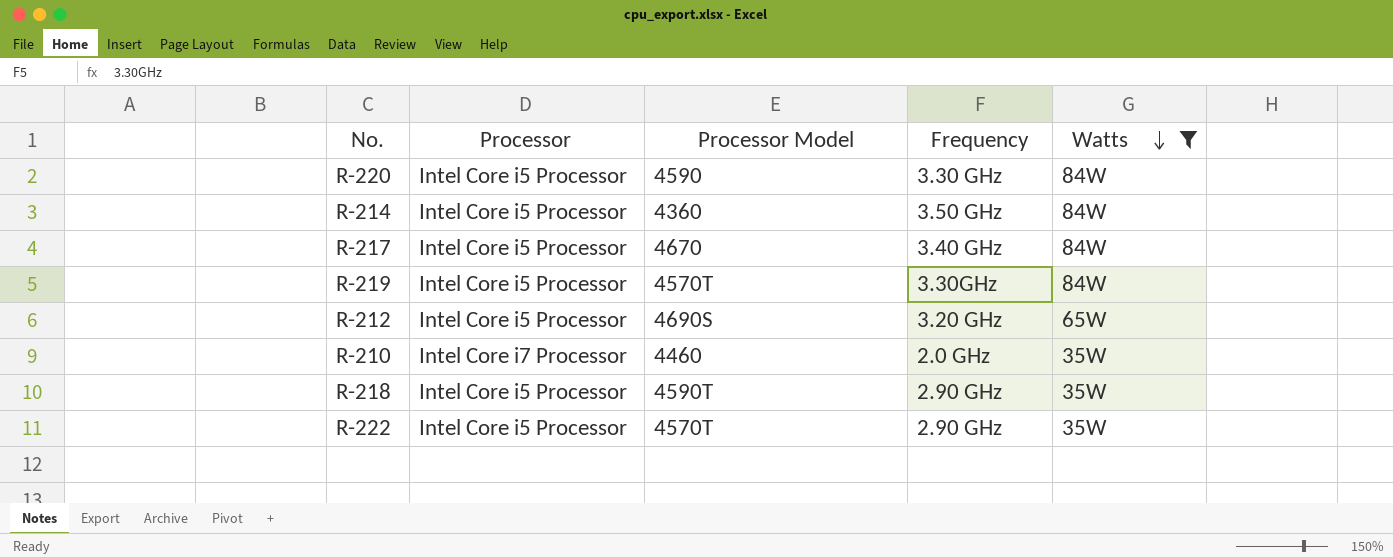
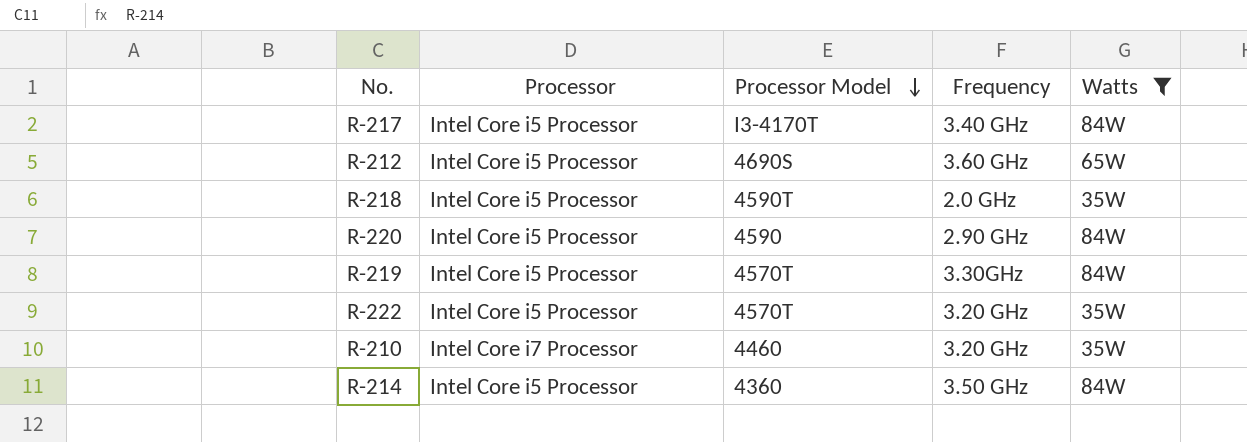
row order: Watts descending -> Processor Model descending
R-217 | Processor Model: 4670 -> I3-4170T
R-212 | Frequency: 3.20 GHz -> 3.60 GHz
R-218 | Frequency: 2.90 GHz -> 2.0 GHz
R-220 | Frequency: 3.30 GHz -> 2.90 GHz
R-222 | Frequency: 2.90 GHz -> 3.20 GHz
R-210 | Frequency: 2.0 GHz -> 3.20 GHz

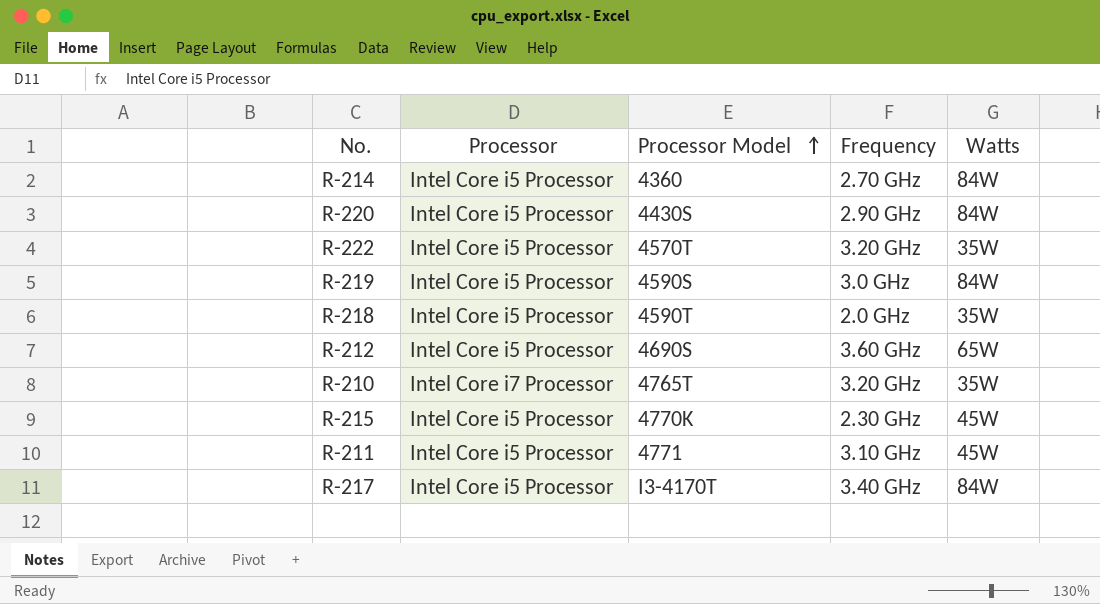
filter: Watts != 45W -> none
row order: Processor Model descending -> Processor Model ascending
R-214 | Frequency: 3.50 GHz -> 2.70 GHz
R-220 | Processor Model: 4590 -> 4430S
R-219 | Processor Model: 4570T -> 4590S
R-219 | Frequency: 3.30GHz -> 3.0 GHz
R-210 | Processor Model: 4460 -> 4765T

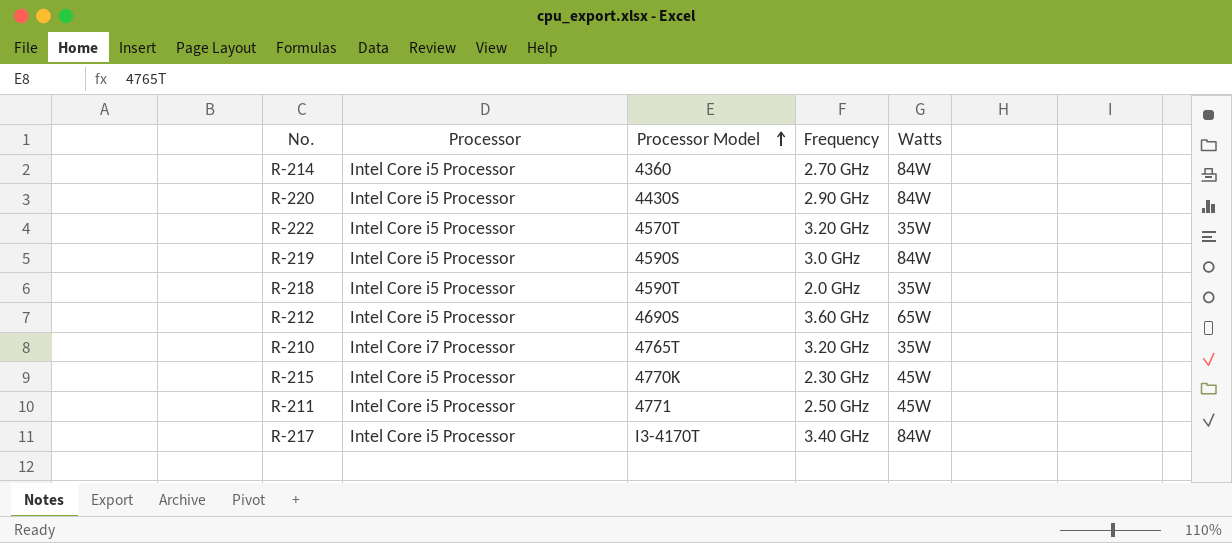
R-211 | Frequency: 3.10 GHz -> 2.50 GHz

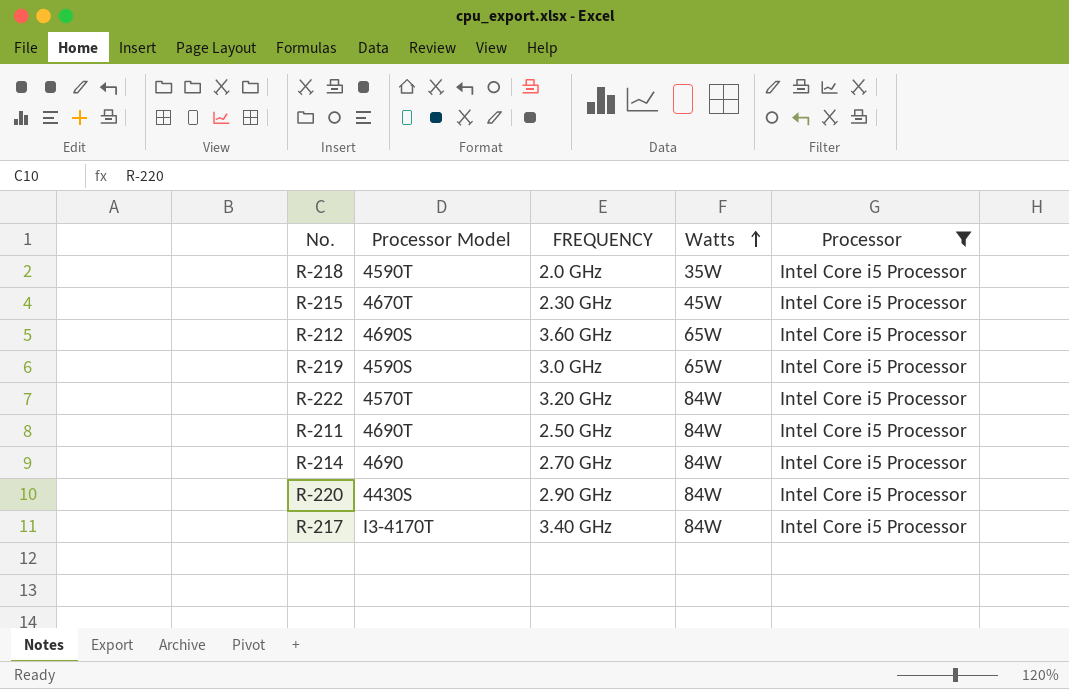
filter: none -> Processor = Intel Core i5 Processor
row order: Processor Model ascending -> Watts ascending
column name: Frequency -> FREQUENCY
column Processor | position: 2 -> 5
R-215 | Processor Model: 4770K -> 4670T
R-219 | Watts: 84W -> 65W
R-222 | Watts: 35W -> 84W
R-211 | Processor Model: 4771 -> 4690T
R-211 | Watts: 45W -> 84W
R-214 | Processor Model: 4360 -> 4690

